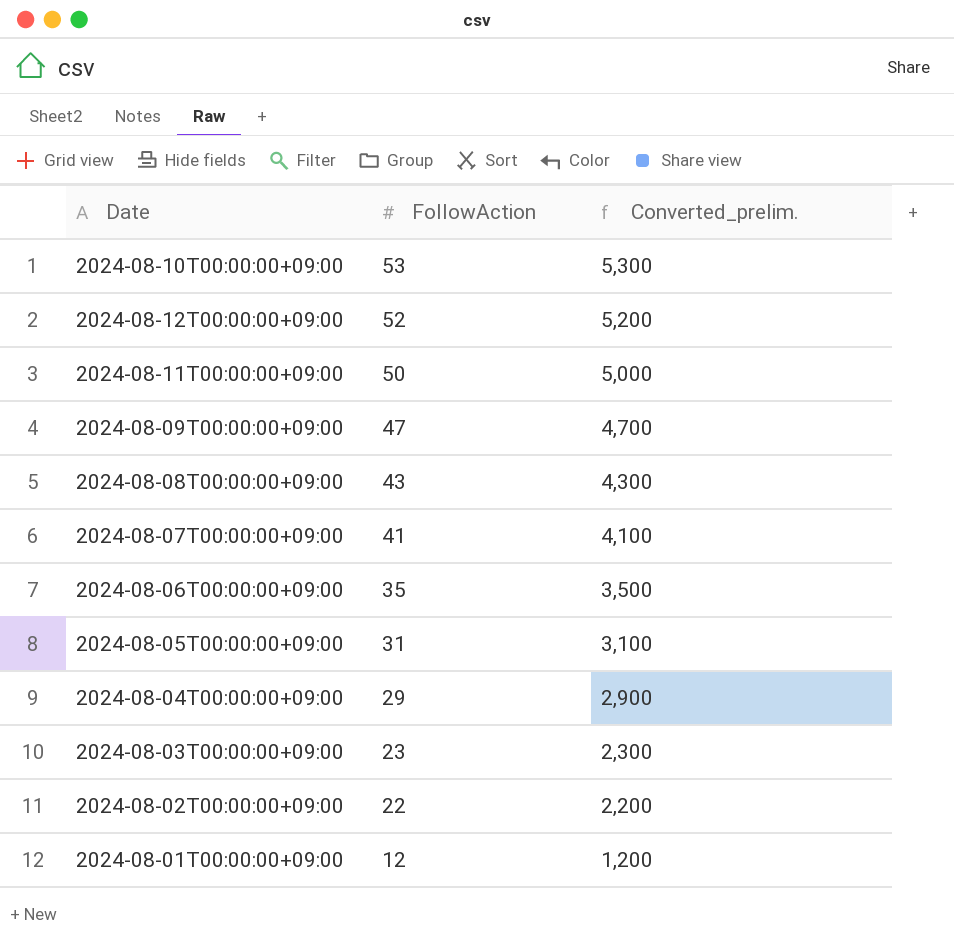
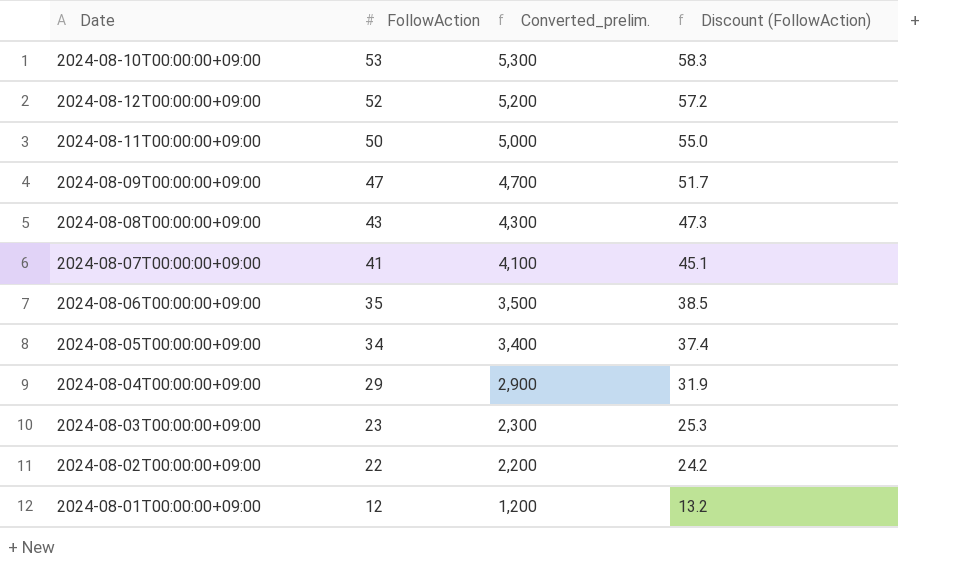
column Discount (FollowAction) | formula: none -> [FollowAction] * 1.1
2024-08-05T00:00:00+09:00 | FollowAction: 31 -> 34
2024-08-05T00:00:00+09:00 | Converted_prelim.: 3,100 -> 3,400

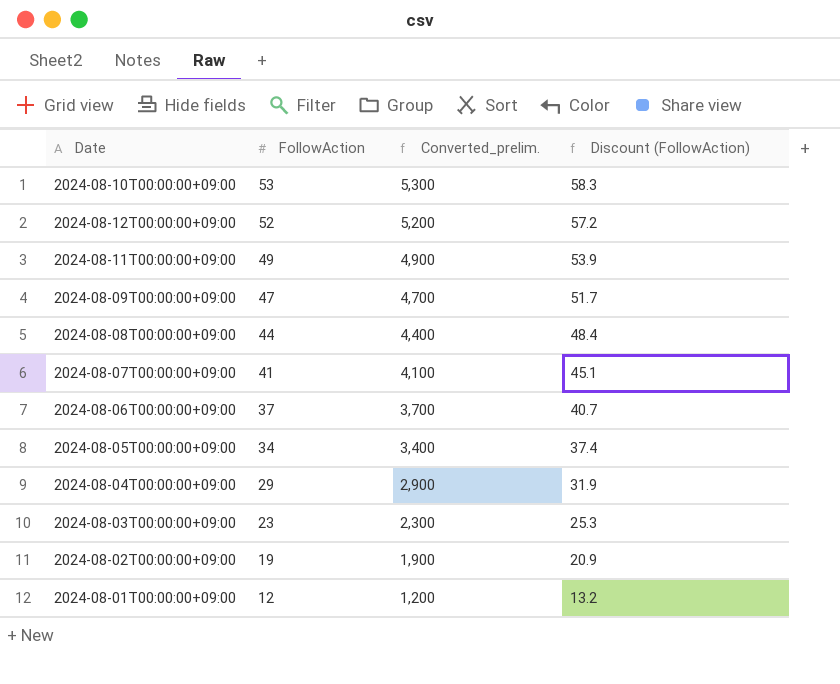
2024-08-11T00:00:00+09:00 | FollowAction: 50 -> 49
2024-08-11T00:00:00+09:00 | Converted_prelim.: 5,000 -> 4,900
2024-08-11T00:00:00+09:00 | Discount (FollowAction): 55.0 -> 53.9
2024-08-08T00:00:00+09:00 | FollowAction: 43 -> 44
2024-08-08T00:00:00+09:00 | Converted_prelim.: 4,300 -> 4,400
2024-08-08T00:00:00+09:00 | Discount (FollowAction): 47.3 -> 48.4
2024-08-06T00:00:00+09:00 | FollowAction: 35 -> 37
2024-08-06T00:00:00+09:00 | Converted_prelim.: 3,500 -> 3,700
2024-08-06T00:00:00+09:00 | Discount (FollowAction): 38.5 -> 40.7
2024-08-02T00:00:00+09:00 | FollowAction: 22 -> 19
2024-08-02T00:00:00+09:00 | Converted_prelim.: 2,200 -> 1,900
2024-08-02T00:00:00+09:00 | Discount (FollowAction): 24.2 -> 20.9

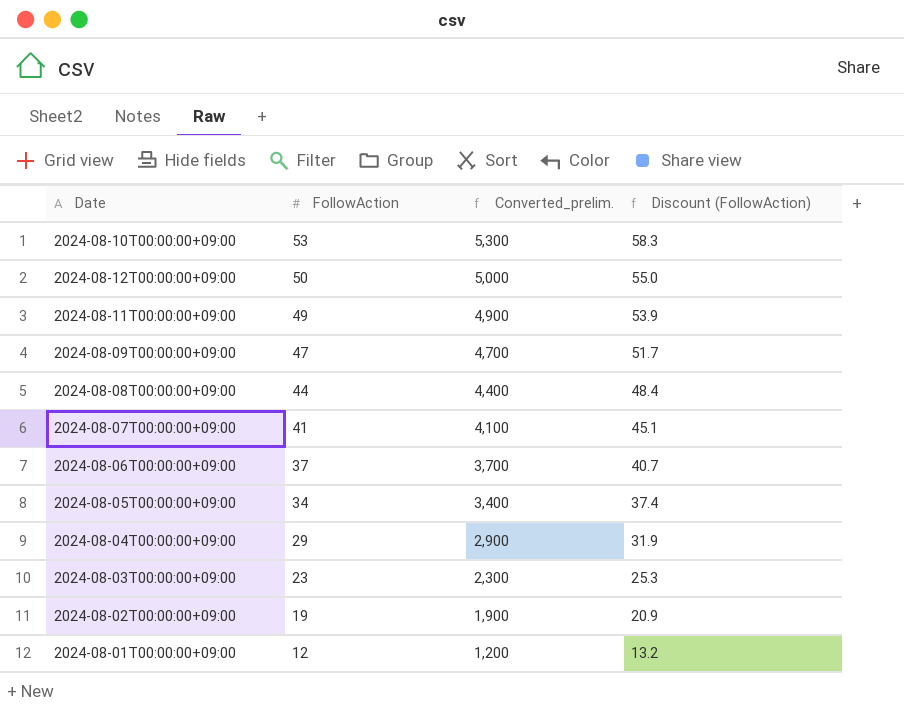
2024-08-12T00:00:00+09:00 | FollowAction: 52 -> 50
2024-08-12T00:00:00+09:00 | Converted_prelim.: 5,200 -> 5,000
2024-08-12T00:00:00+09:00 | Discount (FollowAction): 57.2 -> 55.0

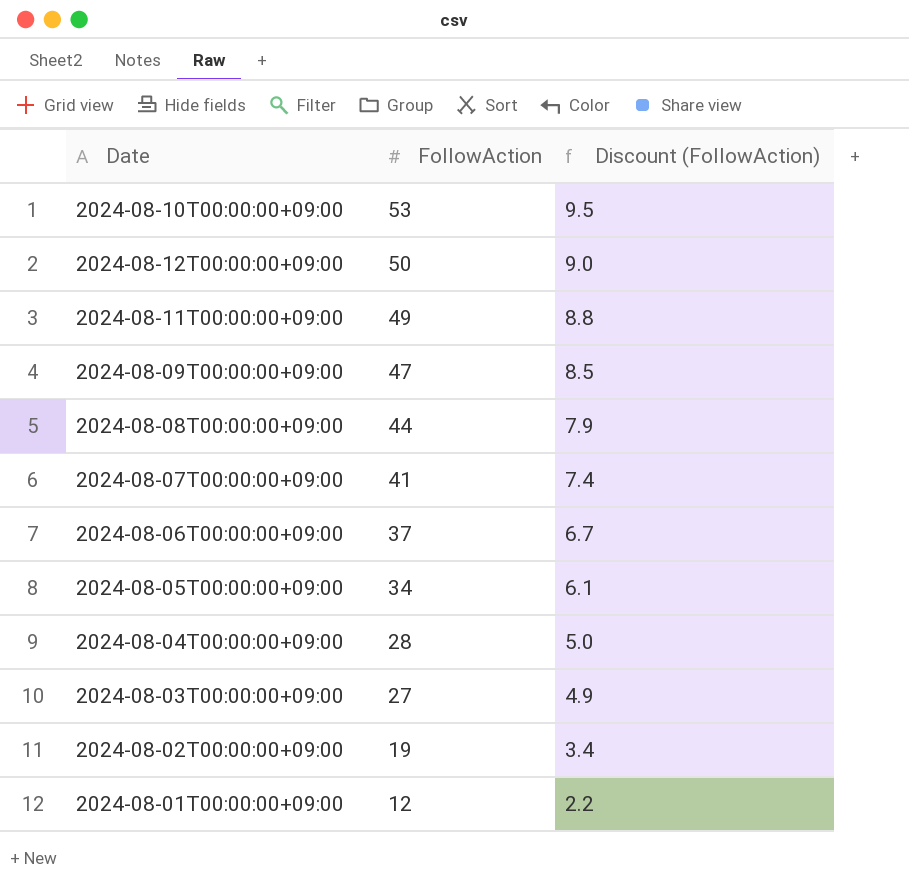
column Converted_prelim. | formula: [FollowAction] * 100 -> none
column Discount (FollowAction) | formula: [FollowAction] * 1.1 -> [FollowAction] * 0.18
2024-08-04T00:00:00+09:00 | FollowAction: 29 -> 28
2024-08-03T00:00:00+09:00 | FollowAction: 23 -> 27

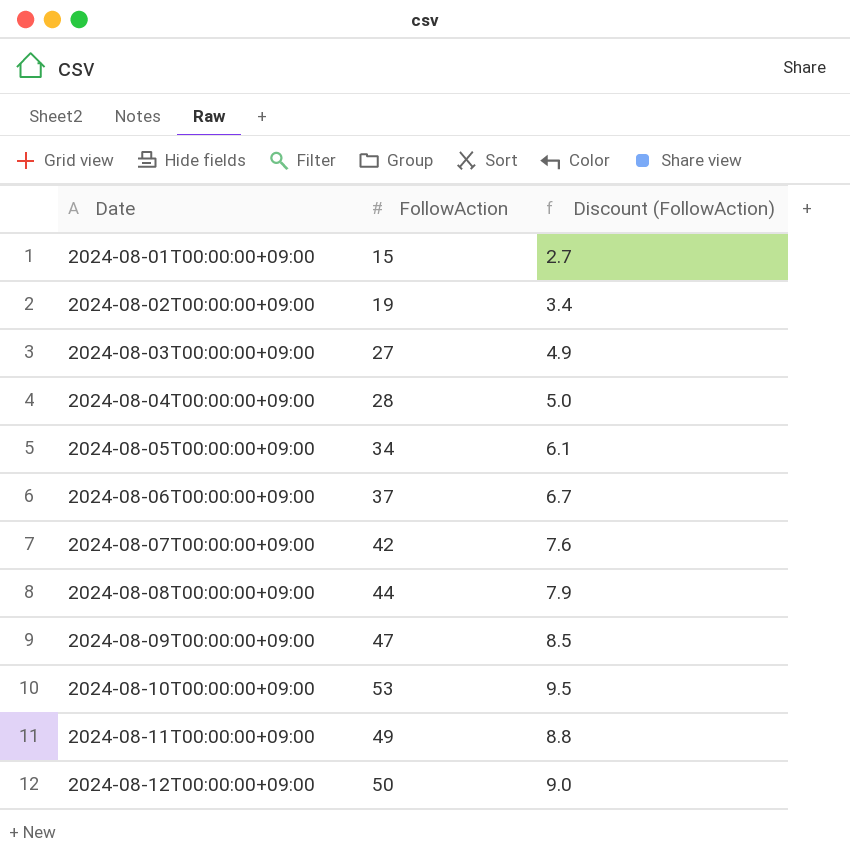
row order: FollowAction descending -> Date ascending
2024-08-01T00:00:00+09:00 | FollowAction: 12 -> 15
2024-08-01T00:00:00+09:00 | Discount (FollowAction): 2.2 -> 2.7
2024-08-07T00:00:00+09:00 | FollowAction: 41 -> 42
2024-08-07T00:00:00+09:00 | Discount (FollowAction): 7.4 -> 7.6

